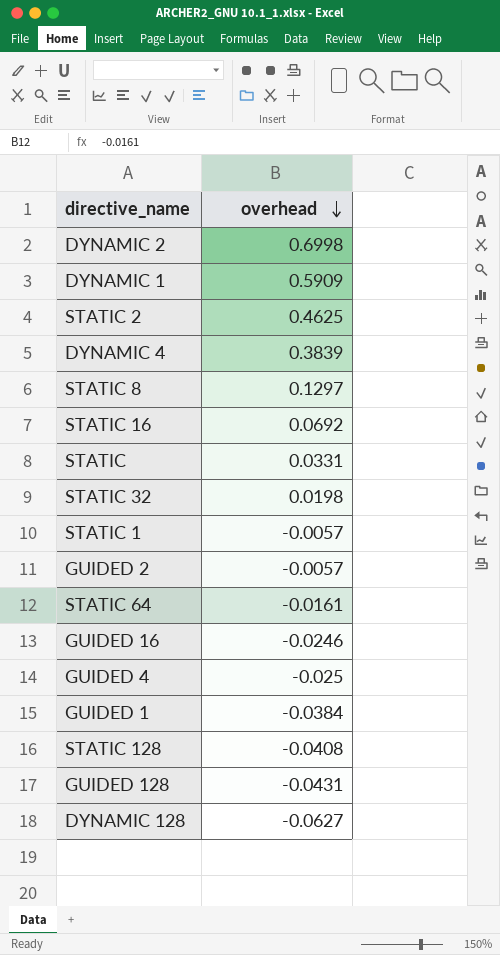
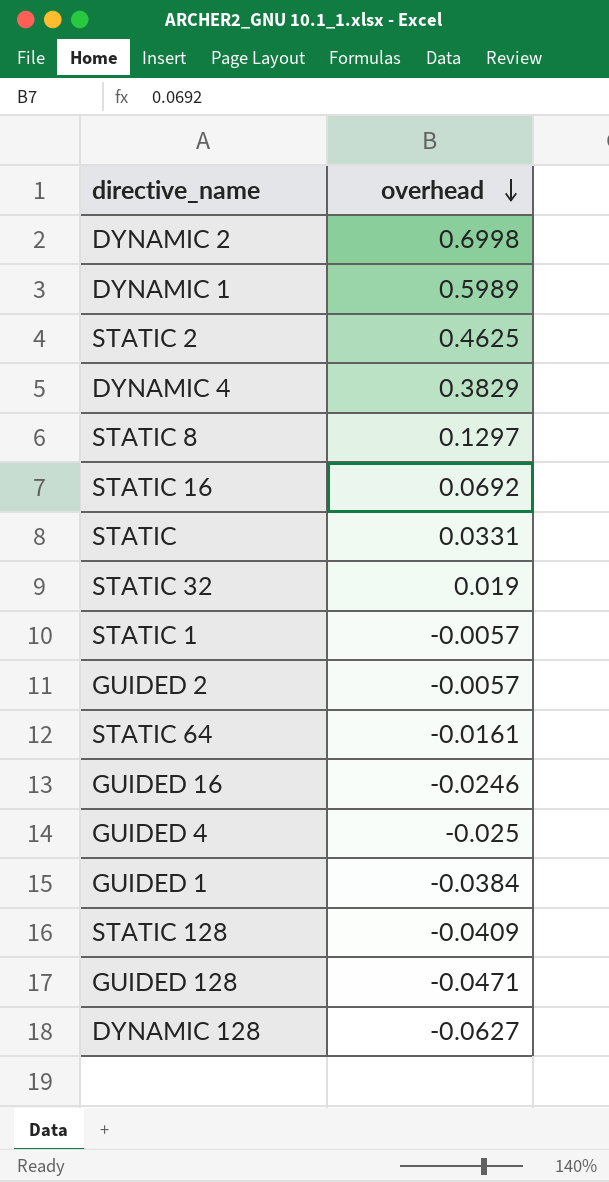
DYNAMIC 1 | overhead: 0.5909 -> 0.5989
DYNAMIC 4 | overhead: 0.3839 -> 0.3829
STATIC 32 | overhead: 0.0198 -> 0.019
STATIC 128 | overhead: -0.0408 -> -0.0409
GUIDED 128 | overhead: -0.0431 -> -0.0471

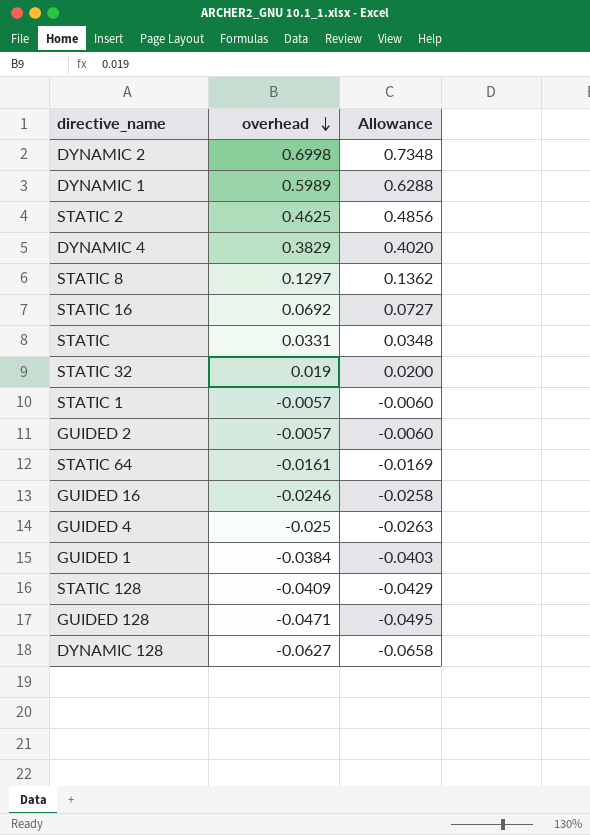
column Allowance | formula: none -> [overhead] * 1.05

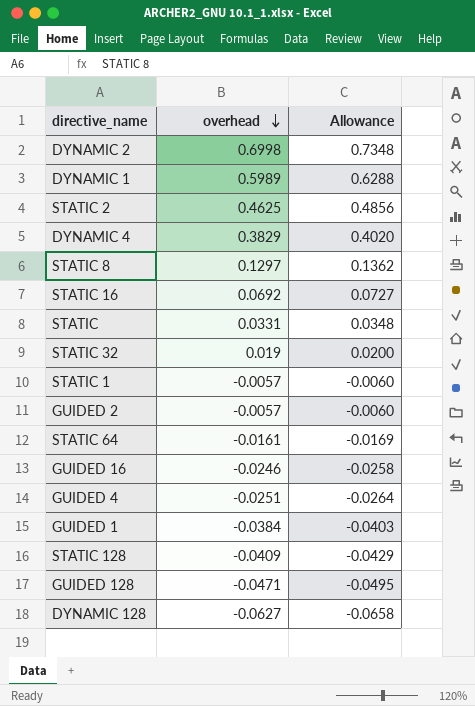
GUIDED 4 | overhead: -0.025 -> -0.0251
GUIDED 4 | Allowance: -0.0263 -> -0.0264

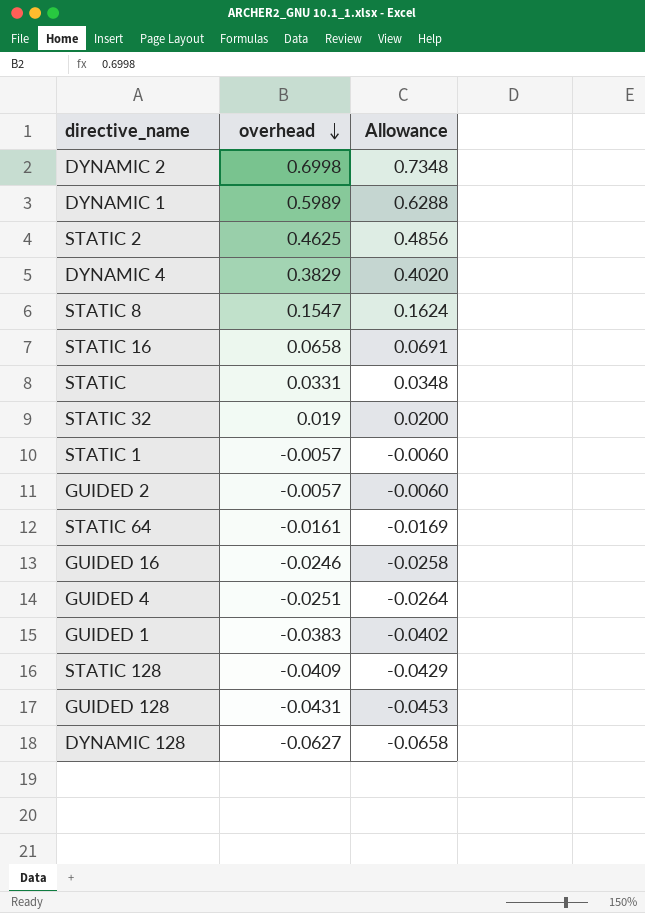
STATIC 8 | overhead: 0.1297 -> 0.1547
STATIC 8 | Allowance: 0.1362 -> 0.1624
STATIC 16 | overhead: 0.0692 -> 0.0658
STATIC 16 | Allowance: 0.0727 -> 0.0691
GUIDED 1 | overhead: -0.0384 -> -0.0383
GUIDED 1 | Allowance: -0.0403 -> -0.0402
GUIDED 128 | overhead: -0.0471 -> -0.0431
GUIDED 128 | Allowance: -0.0495 -> -0.0453

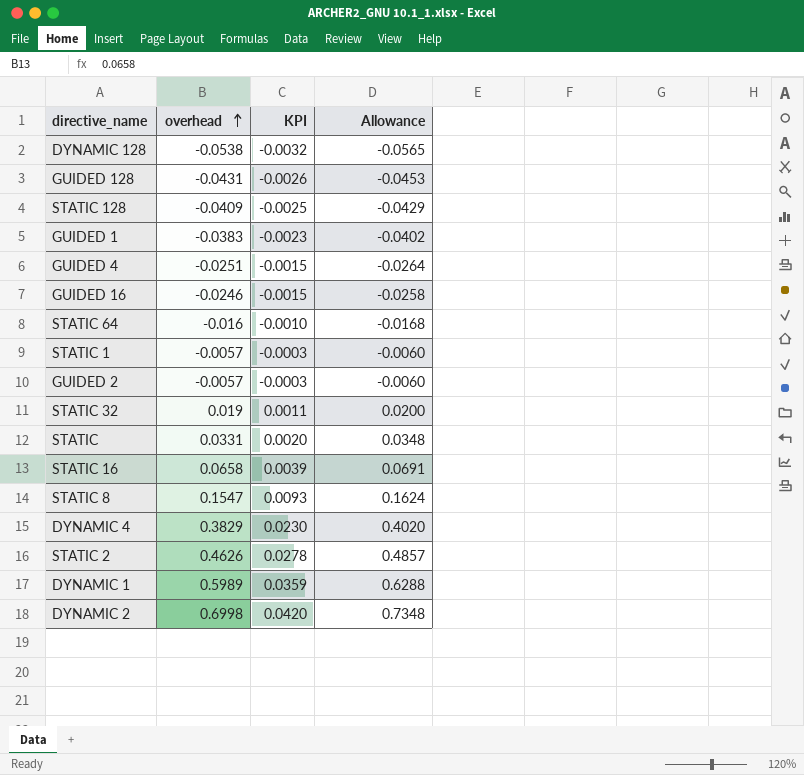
row order: overhead descending -> overhead ascending
column KPI | formula: none -> [overhead] * 0.06
DYNAMIC 128 | overhead: -0.0627 -> -0.0538
DYNAMIC 128 | Allowance: -0.0658 -> -0.0565
STATIC 64 | overhead: -0.0161 -> -0.016
STATIC 64 | Allowance: -0.0169 -> -0.0168
STATIC 2 | overhead: 0.4625 -> 0.4626
STATIC 2 | Allowance: 0.4856 -> 0.4857

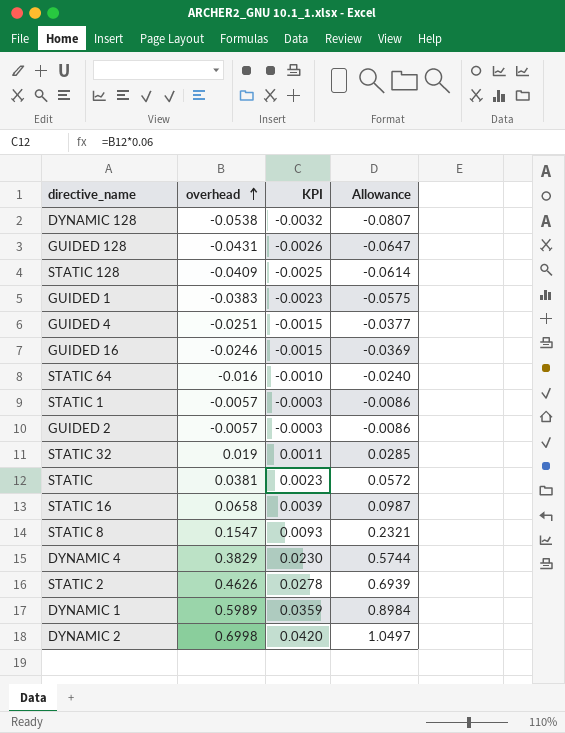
column Allowance | formula: [overhead] * 1.05 -> [overhead] * 1.5
STATIC | overhead: 0.0331 -> 0.0381
STATIC | KPI: 0.0020 -> 0.0023

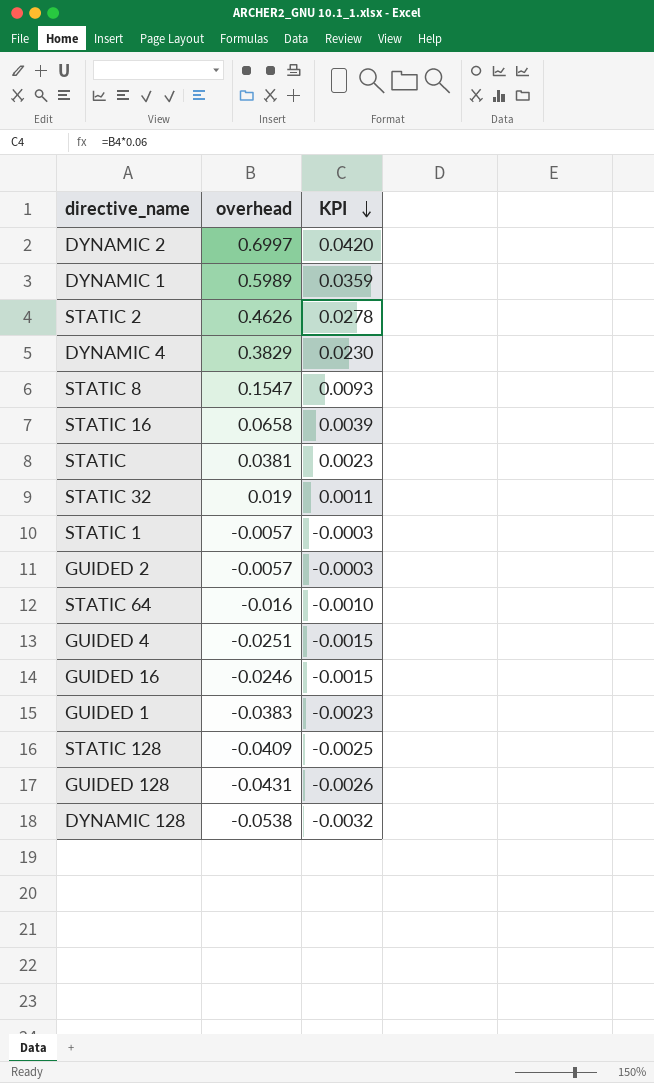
row order: overhead ascending -> KPI descending
column Allowance | formula: [overhead] * 1.5 -> none
DYNAMIC 2 | overhead: 0.6998 -> 0.6997

